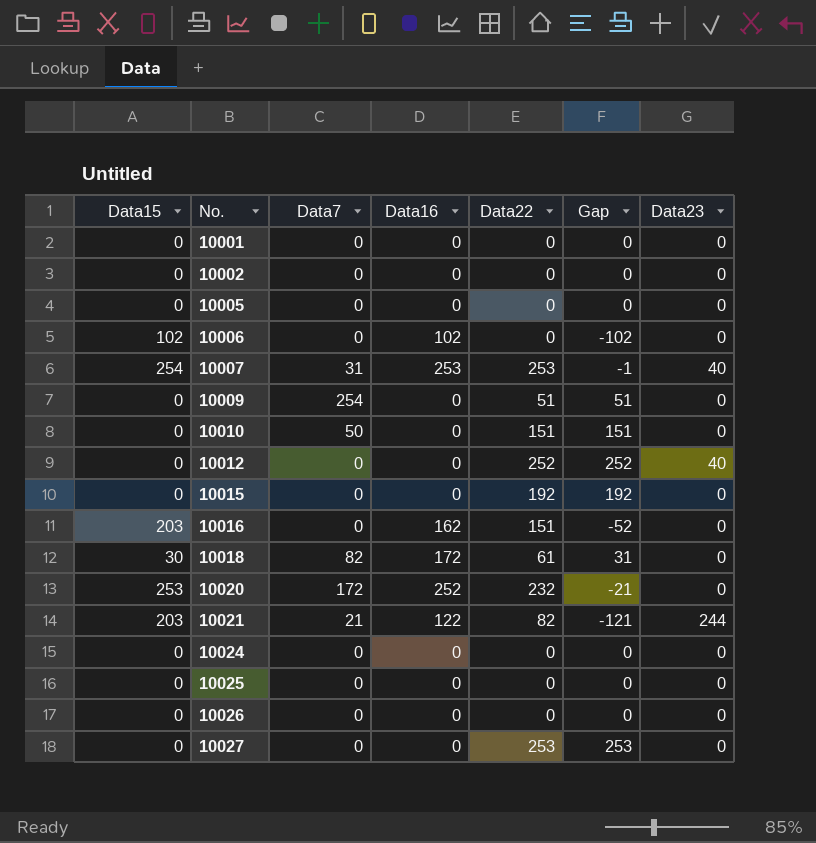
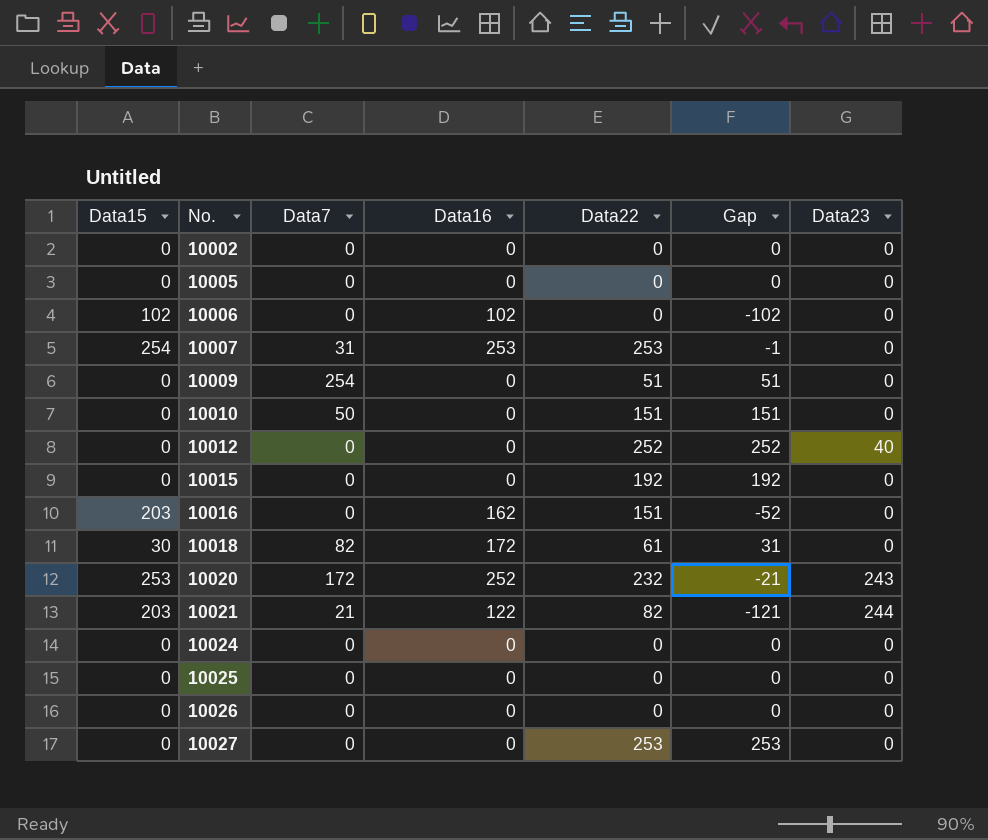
row 10001: 0 | 0 | 0 | 0 | 0 | 0 -> none
10007 | Data23: 40 -> 0
10020 | Data23: 0 -> 243

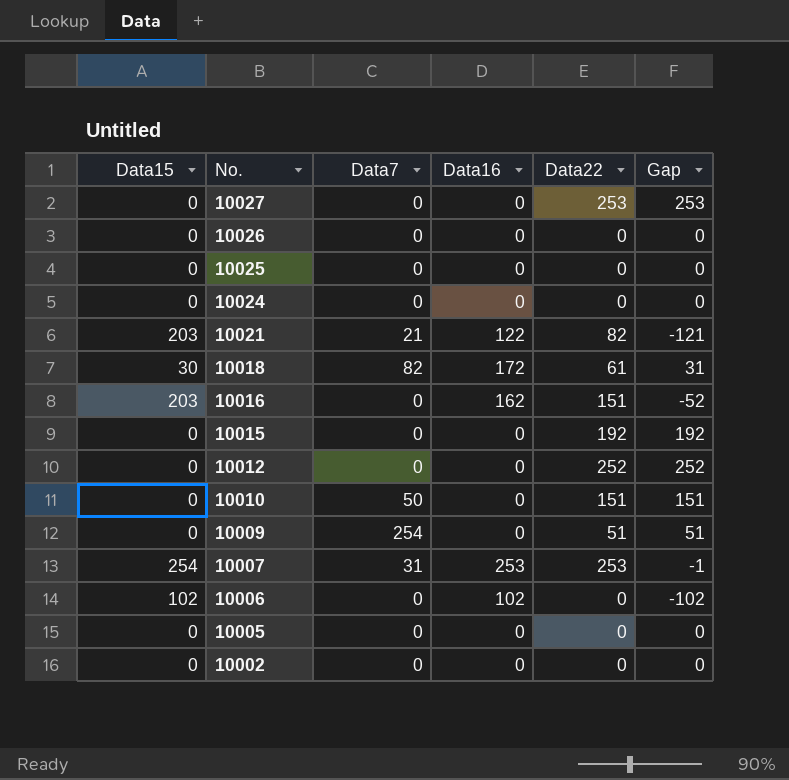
row order: No. ascending -> No. descending
column Data23 | position: 7 -> none
row 10020: 253 | 172 | 252 | 232 | -21 | 243 -> none

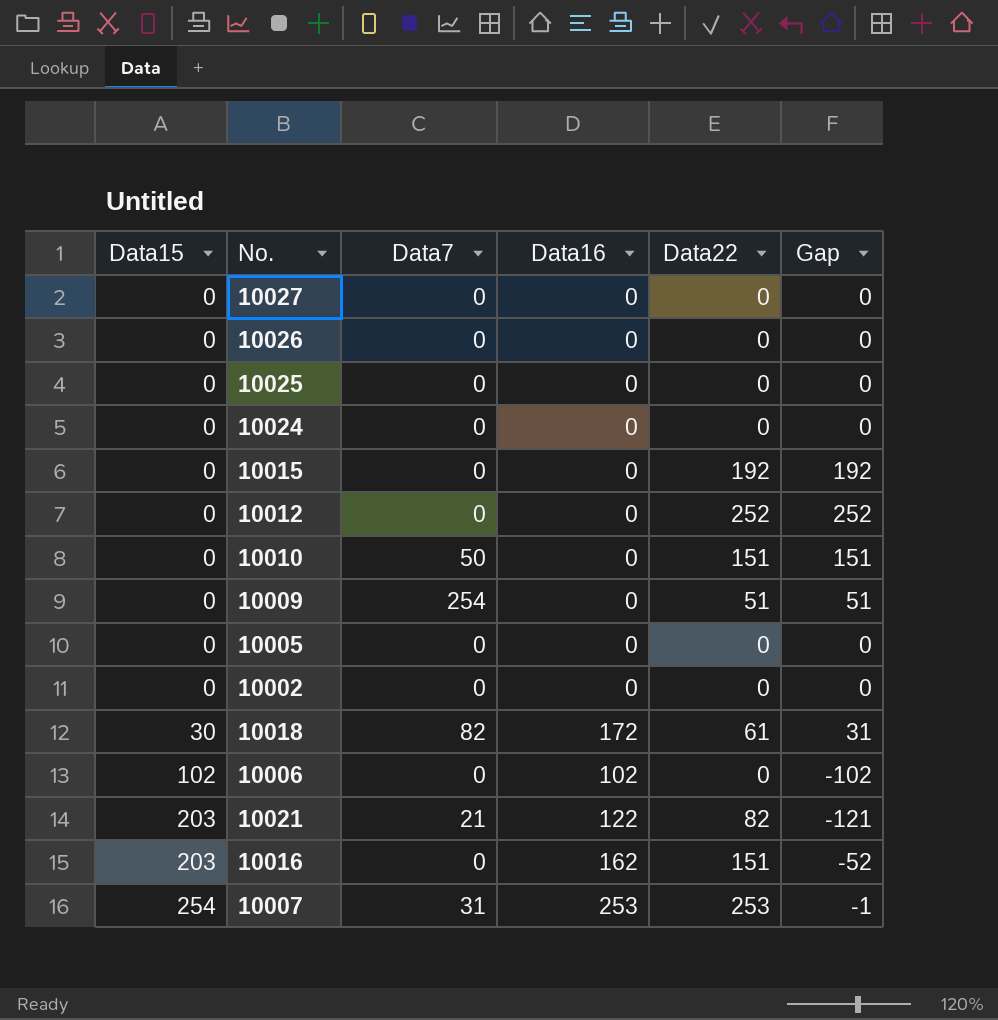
row order: No. descending -> Data15 ascending
10027 | Data22: 253 -> 0
10027 | Gap: 253 -> 0

